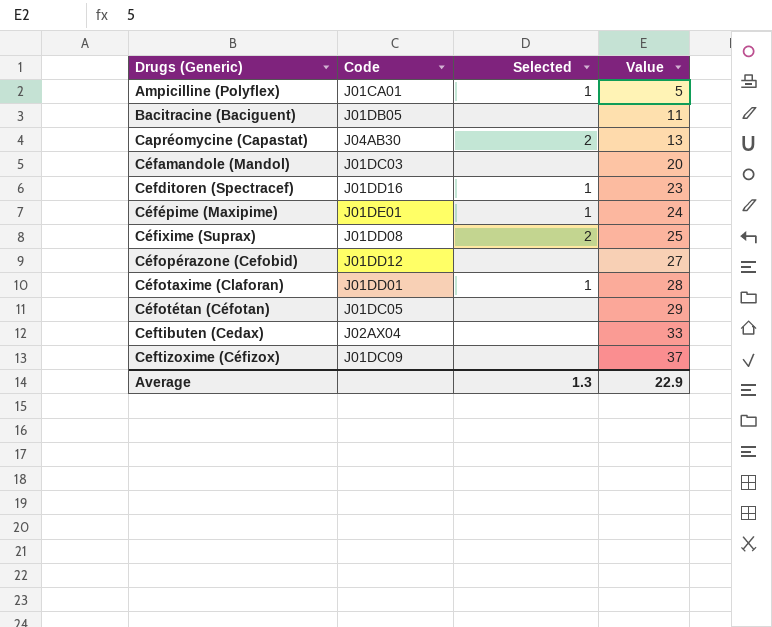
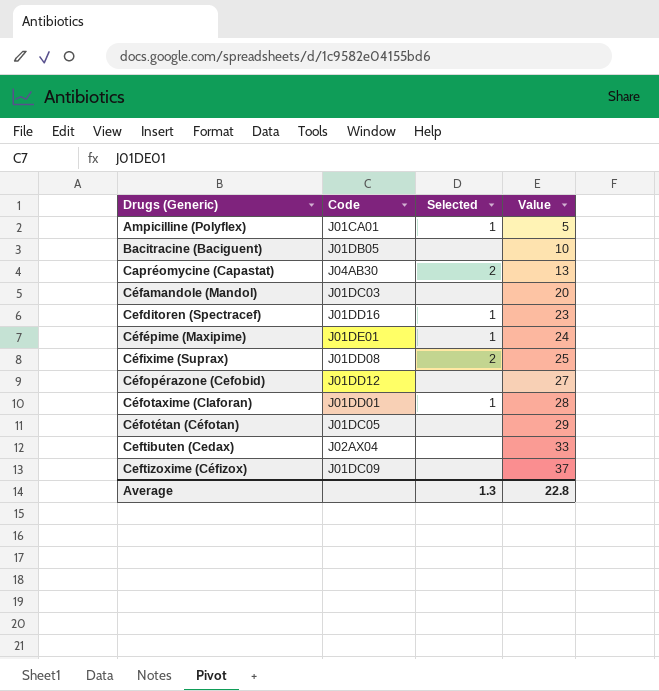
Bacitracine (Baciguent) | Value: 11 -> 10
Average | Value: 22.9 -> 22.8

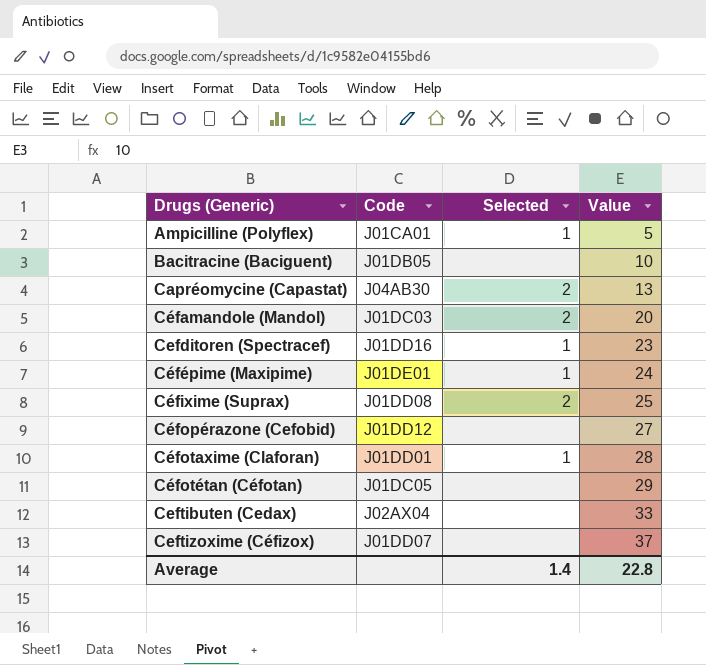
Céfamandole (Mandol) | Selected: none -> 2
Ceftizoxime (Céfizox) | Code: J01DC09 -> J01DD07
Average | Selected: 1.3 -> 1.4

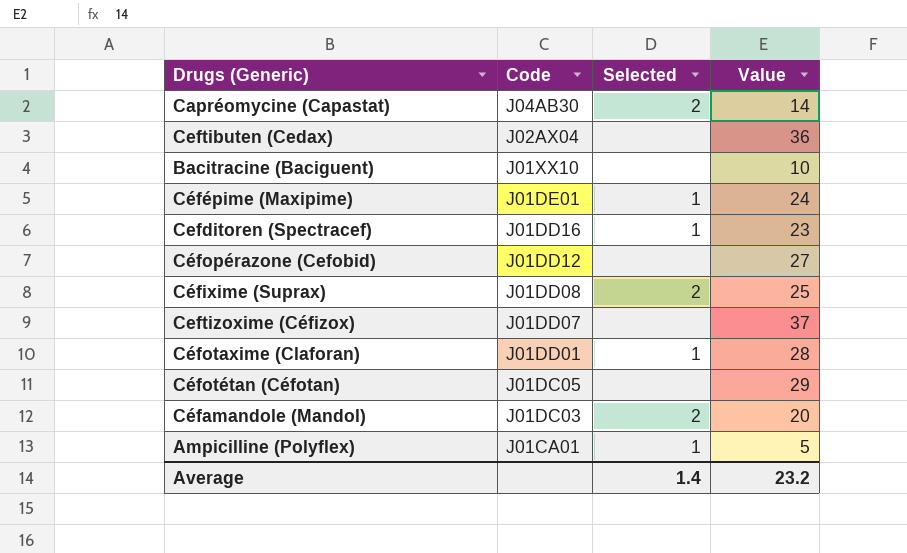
row order: Drugs (Generic) ascending -> Code descending
Capréomycine (Capastat) | Value: 13 -> 14
Ceftibuten (Cedax) | Value: 33 -> 36
Bacitracine (Baciguent) | Code: J01DB05 -> J01XX10
Average | Value: 22.8 -> 23.2

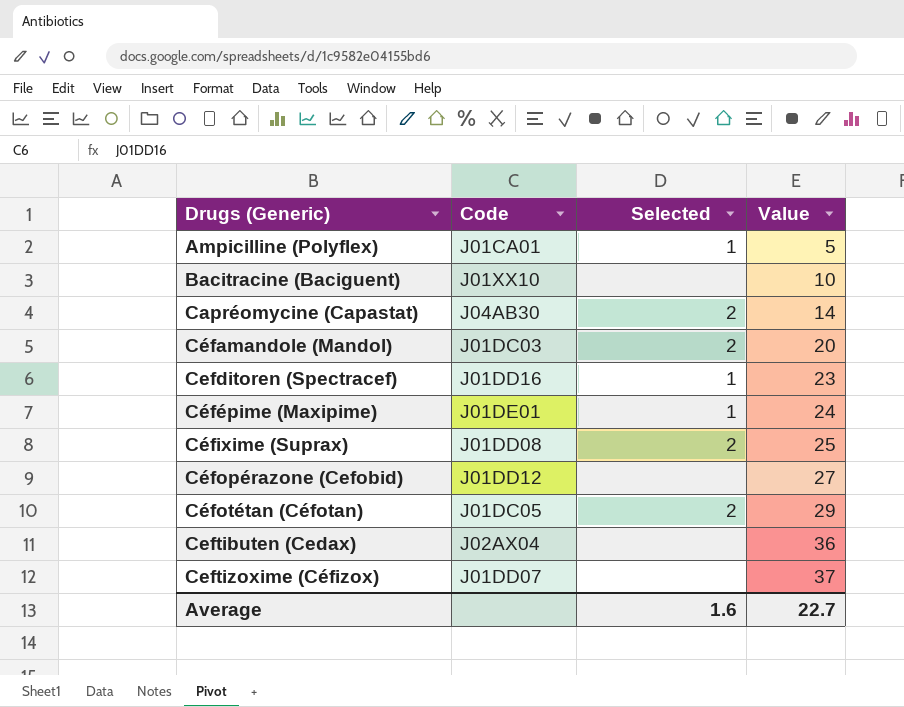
row order: Code descending -> Drugs (Generic) ascending
row Céfotaxime (Claforan): J01DD01 | 1 | 28 -> none
Céfotétan (Céfotan) | Selected: none -> 2
Average | Selected: 1.4 -> 1.6
Average | Value: 23.2 -> 22.7

